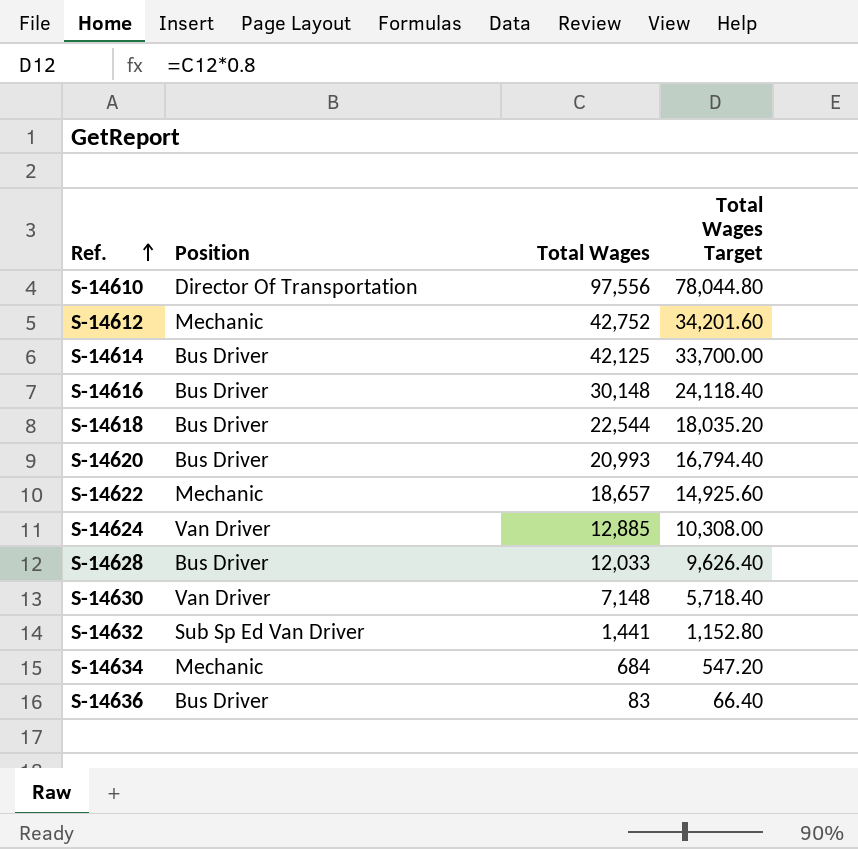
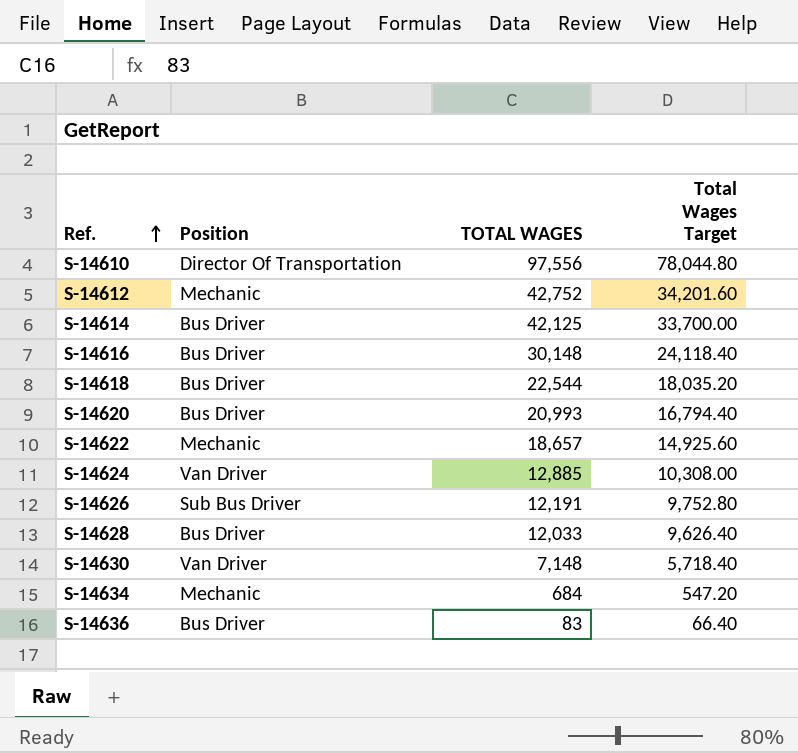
column name: Total Wages -> TOTAL WAGES
row S-14632: Sub Sp Ed Van Driver | 1,441 | 1,152.80 -> none
row S-14626: none -> Sub Bus Driver | 12,191 | 9,752.80

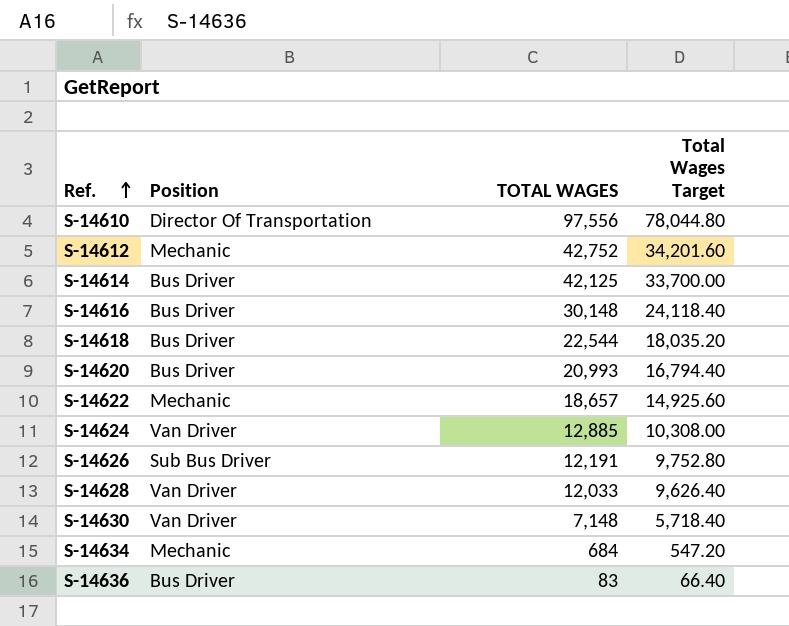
S-14628 | Position: Bus Driver -> Van Driver

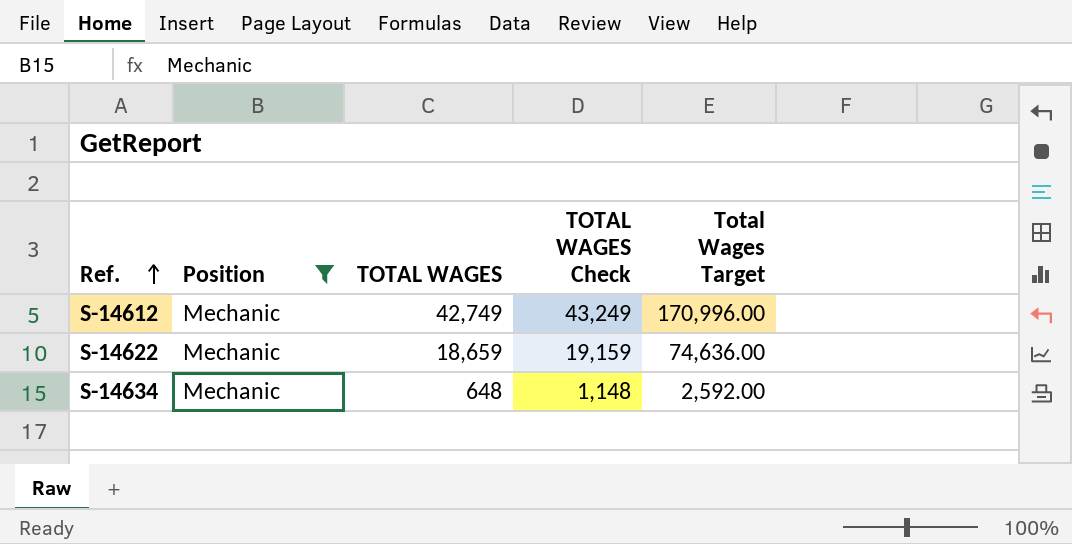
filter: none -> Position = Mechanic
column TOTAL WAGES Check | formula: none -> [TOTAL WAGES] + 500
column Total Wages Target | formula: [TOTAL WAGES] * 0.8 -> [TOTAL WAGES] * 4
S-14612 | TOTAL WAGES: 42,752 -> 42,749
S-14622 | TOTAL WAGES: 18,657 -> 18,659
S-14634 | TOTAL WAGES: 684 -> 648

